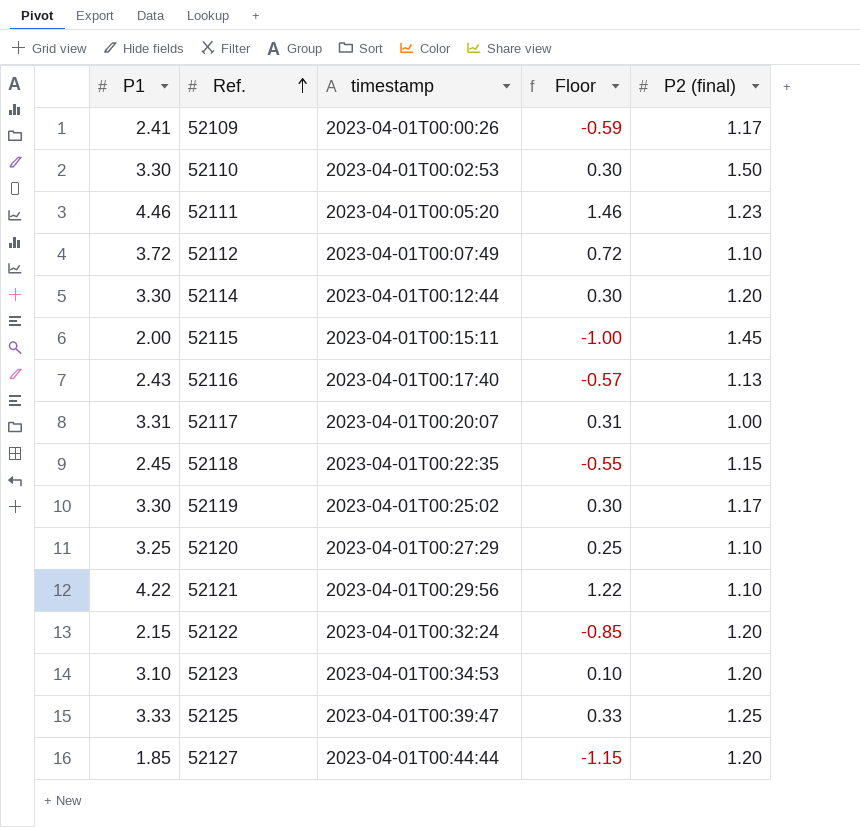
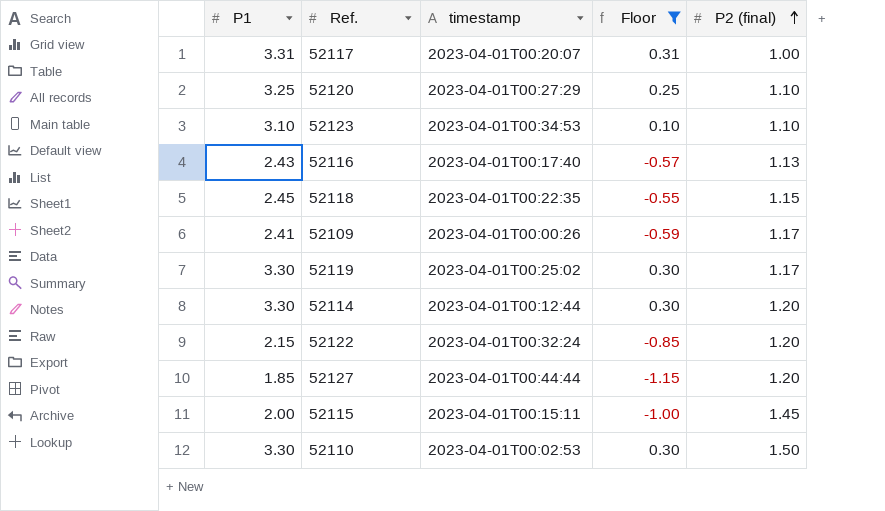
filter: none -> Floor <= 0.31
row order: Ref. ascending -> P2 (final) ascending
52123 | P2 (final): 1.20 -> 1.10

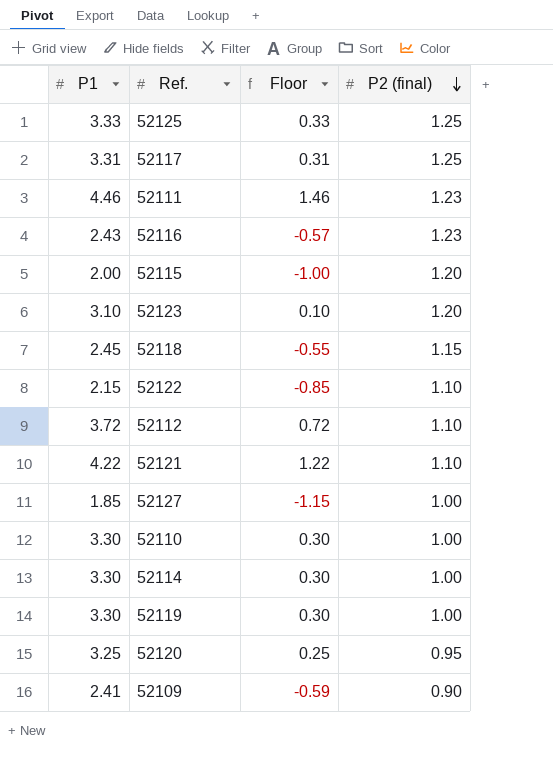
filter: Floor <= 0.31 -> none
row order: P2 (final) ascending -> P2 (final) descending
column timestamp | position: 3 -> none
52117 | P2 (final): 1.00 -> 1.25
52116 | P2 (final): 1.13 -> 1.23
52115 | P2 (final): 1.45 -> 1.20
52123 | P2 (final): 1.10 -> 1.20
52122 | P2 (final): 1.20 -> 1.10
52127 | P2 (final): 1.20 -> 1.00
52110 | P2 (final): 1.50 -> 1.00
52114 | P2 (final): 1.20 -> 1.00
52119 | P2 (final): 1.17 -> 1.00
52120 | P2 (final): 1.10 -> 0.95
52109 | P2 (final): 1.17 -> 0.90

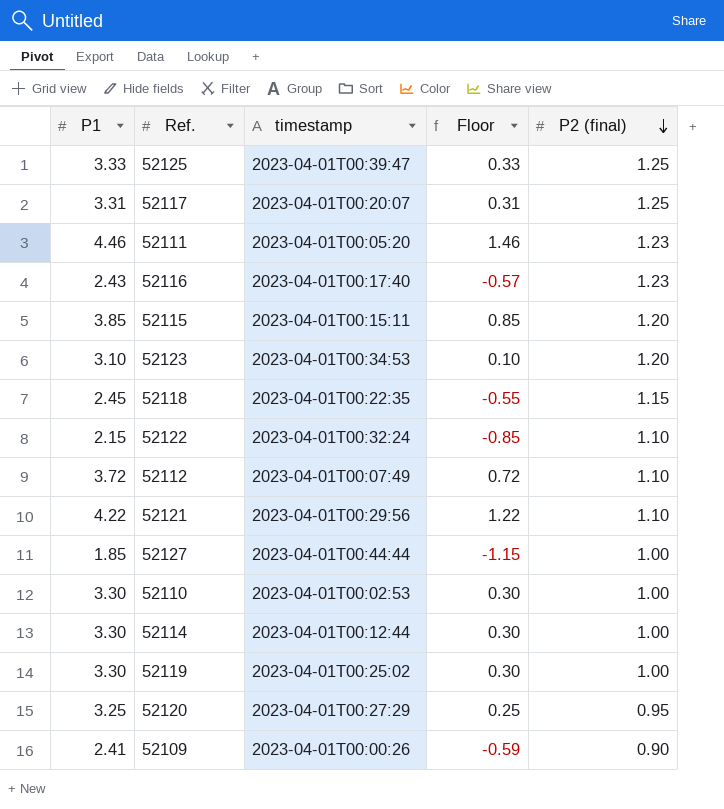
column timestamp | position: none -> 3
52115 | P1: 2.00 -> 3.85
52115 | Floor: -1.00 -> 0.85

